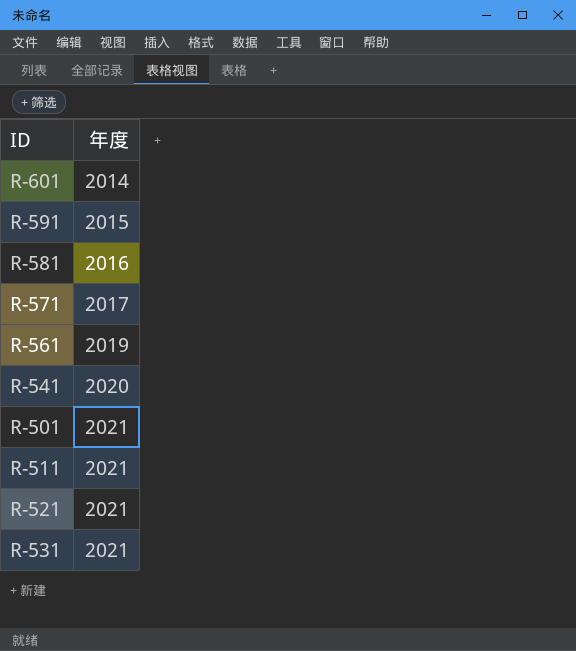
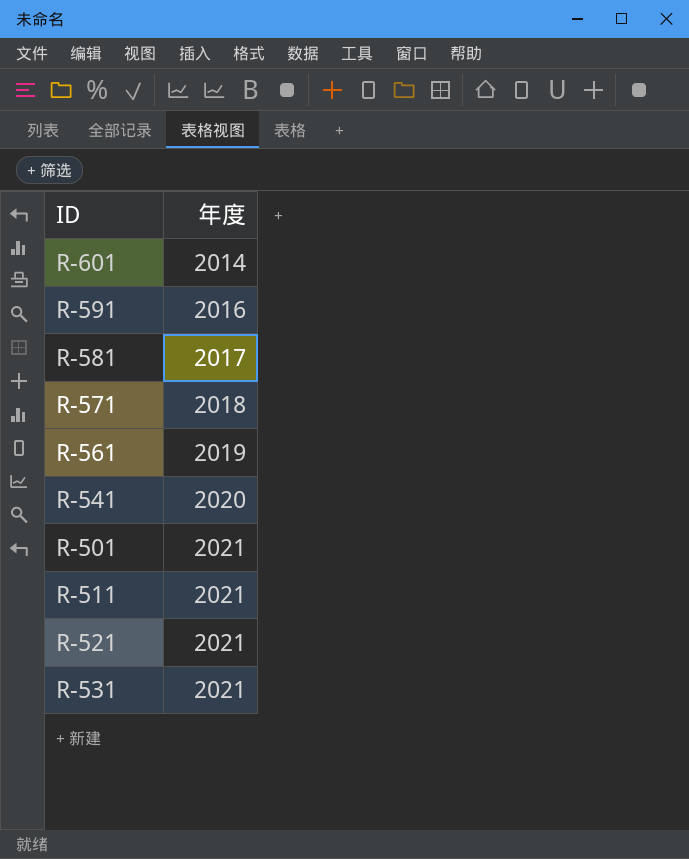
R-591 | 年度: 2015 -> 2016
R-581 | 年度: 2016 -> 2017
R-571 | 年度: 2017 -> 2018

